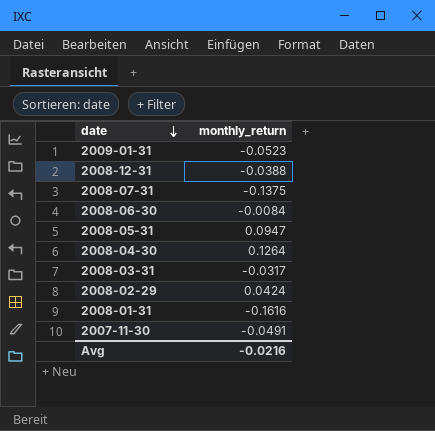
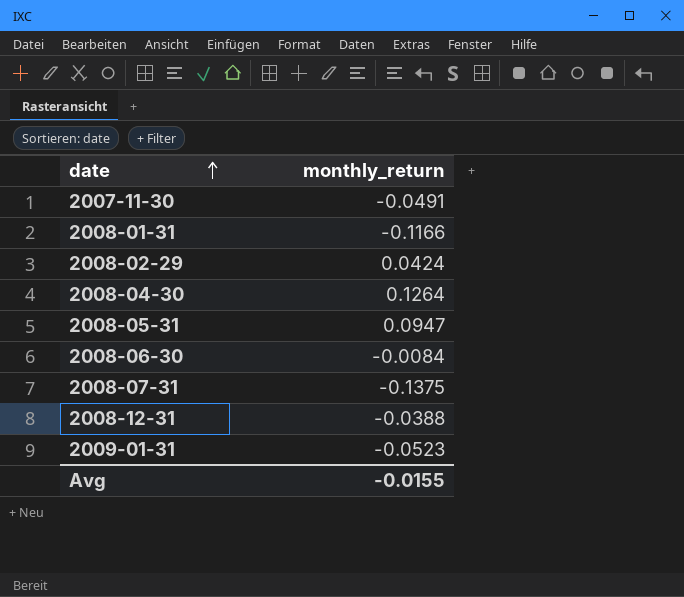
row order: date descending -> date ascending
row 2008-03-31: -0.0317 -> none
2008-01-31 | monthly_return: -0.1616 -> -0.1166
Avg | monthly_return: -0.0216 -> -0.0155

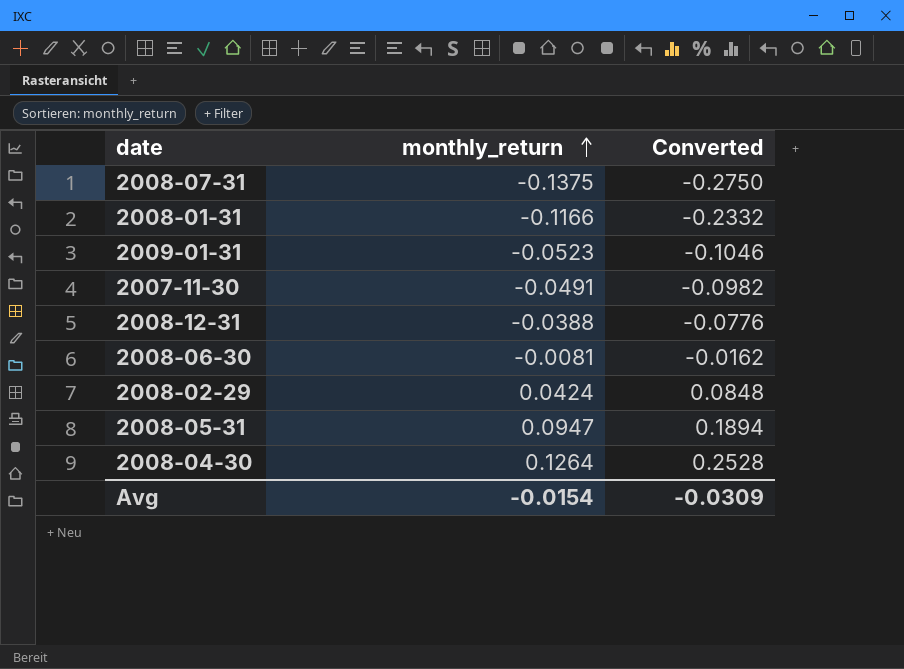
row order: date ascending -> monthly_return ascending
column Converted | formula: none -> [monthly_return] * 2
2008-06-30 | monthly_return: -0.0084 -> -0.0081
Avg | monthly_return: -0.0155 -> -0.0154

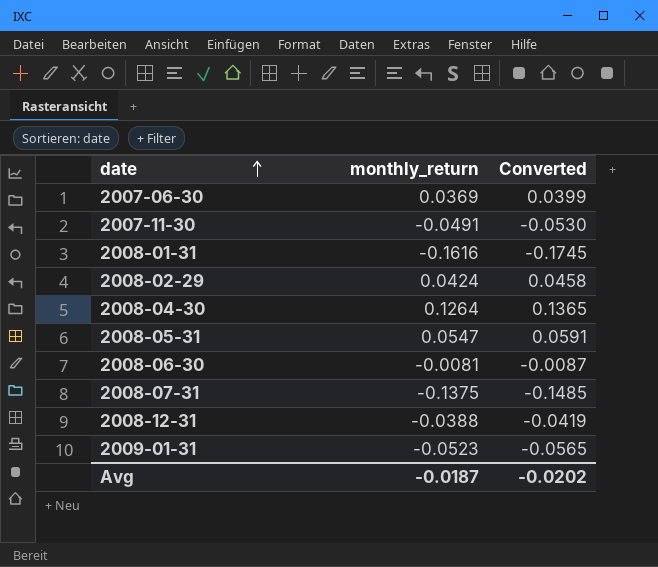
row order: monthly_return ascending -> date ascending
column Converted | formula: [monthly_return] * 2 -> [monthly_return] * 1.08
row 2007-06-30: none -> 0.0369 | 0.0399
2008-01-31 | monthly_return: -0.1166 -> -0.1616
2008-05-31 | monthly_return: 0.0947 -> 0.0547
Avg | monthly_return: -0.0154 -> -0.0187
Avg | Converted: -0.0309 -> -0.0202

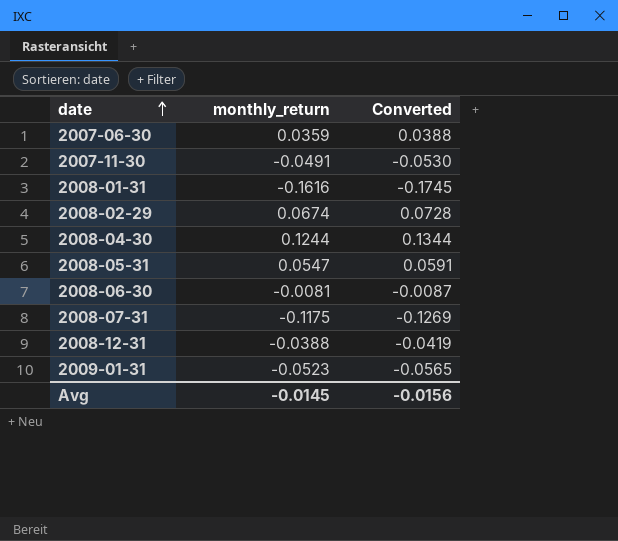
2007-06-30 | monthly_return: 0.0369 -> 0.0359
2007-06-30 | Converted: 0.0399 -> 0.0388
2008-02-29 | monthly_return: 0.0424 -> 0.0674
2008-02-29 | Converted: 0.0458 -> 0.0728
2008-04-30 | monthly_return: 0.1264 -> 0.1244
2008-04-30 | Converted: 0.1365 -> 0.1344
2008-07-31 | monthly_return: -0.1375 -> -0.1175
2008-07-31 | Converted: -0.1485 -> -0.1269
Avg | monthly_return: -0.0187 -> -0.0145
Avg | Converted: -0.0202 -> -0.0156

